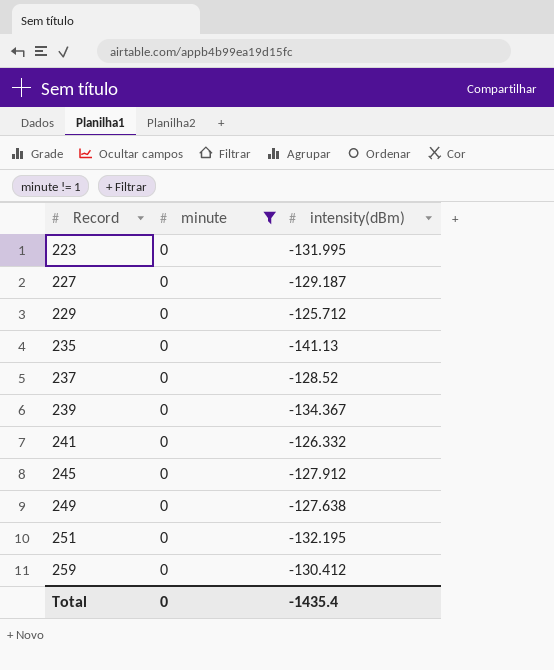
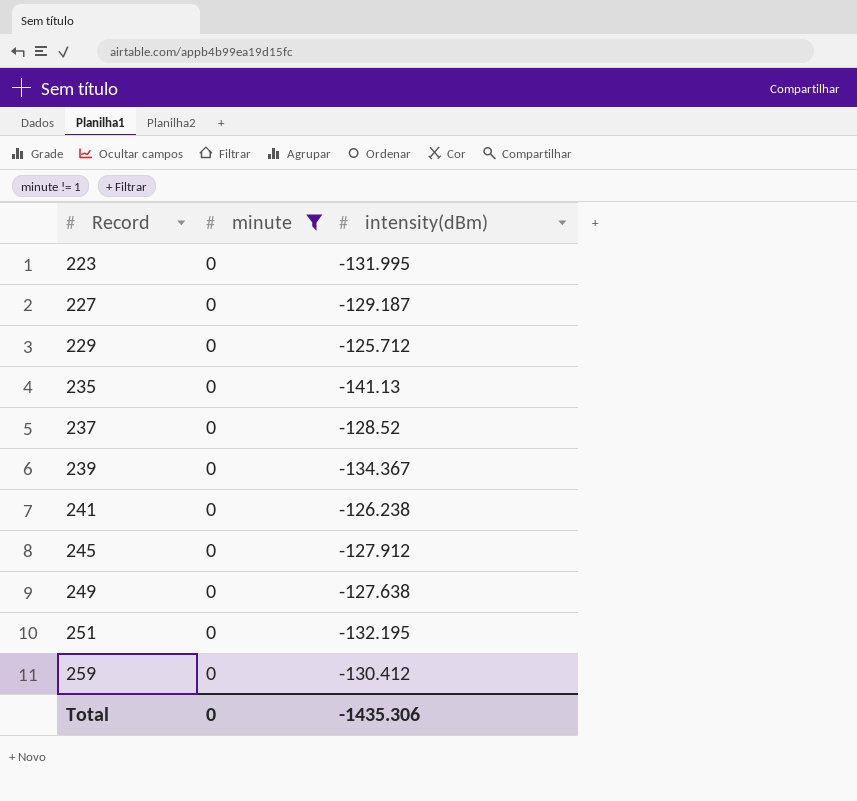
241 | intensity(dBm): -126.332 -> -126.238
Total | intensity(dBm): -1435.4 -> -1435.306

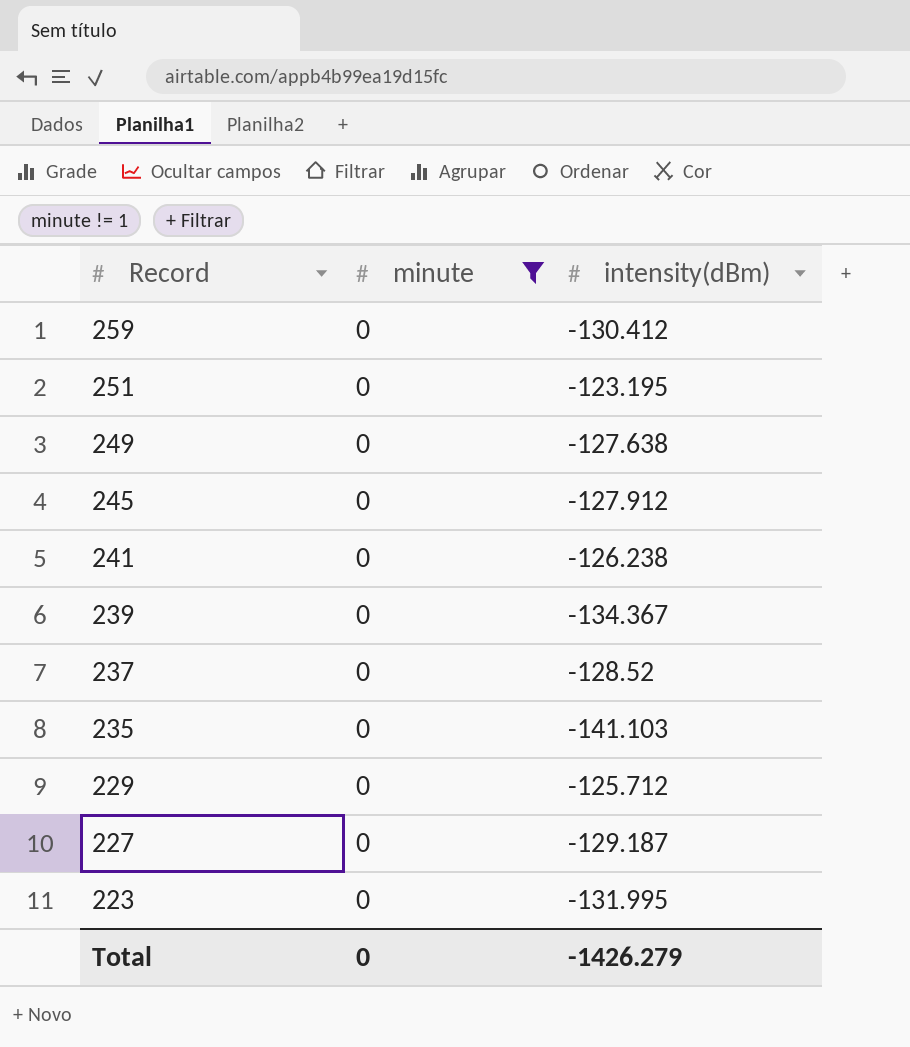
row order: Record ascending -> Record descending
251 | intensity(dBm): -132.195 -> -123.195
235 | intensity(dBm): -141.13 -> -141.103
Total | intensity(dBm): -1435.306 -> -1426.279

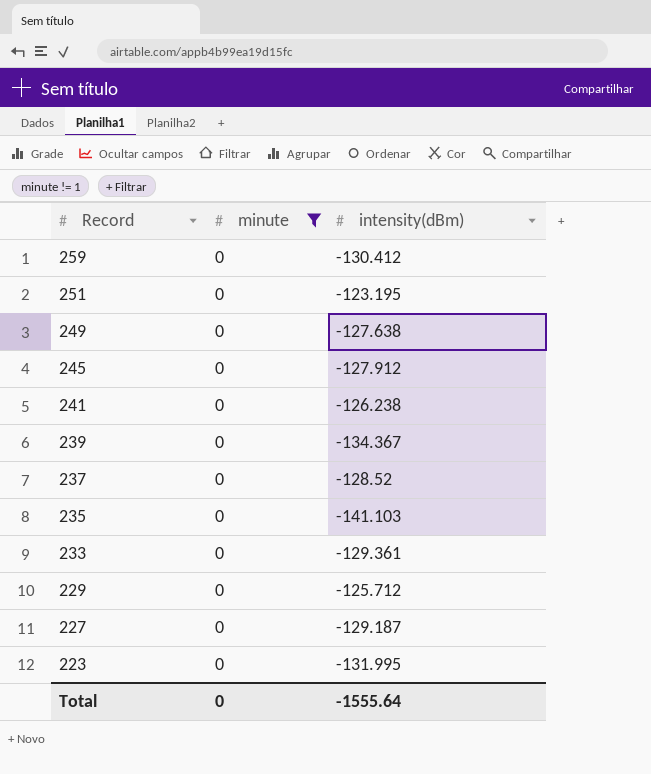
row 233: none -> 0 | -129.361
Total | intensity(dBm): -1426.279 -> -1555.64

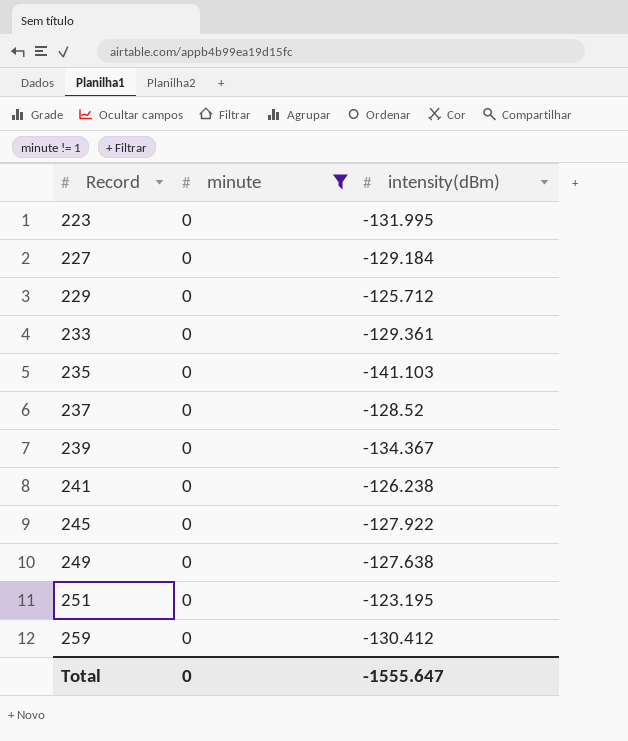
row order: Record descending -> Record ascending
227 | intensity(dBm): -129.187 -> -129.184
245 | intensity(dBm): -127.912 -> -127.922
Total | intensity(dBm): -1555.64 -> -1555.647

